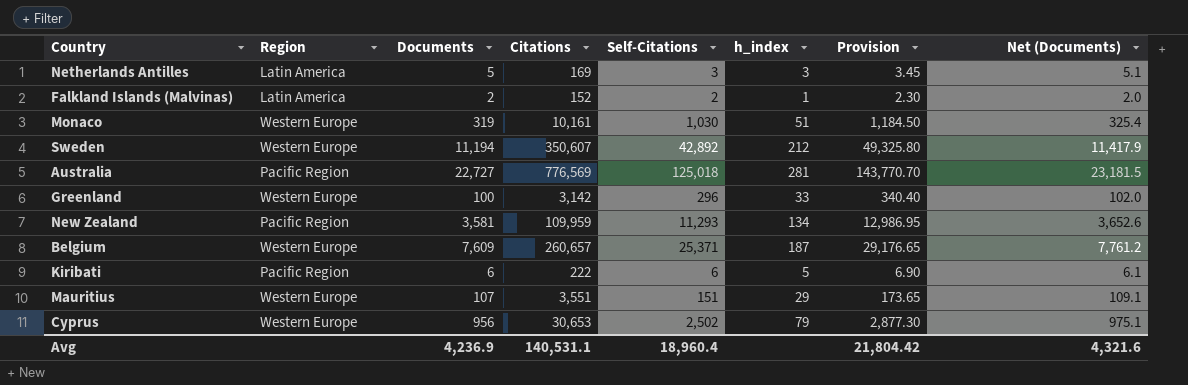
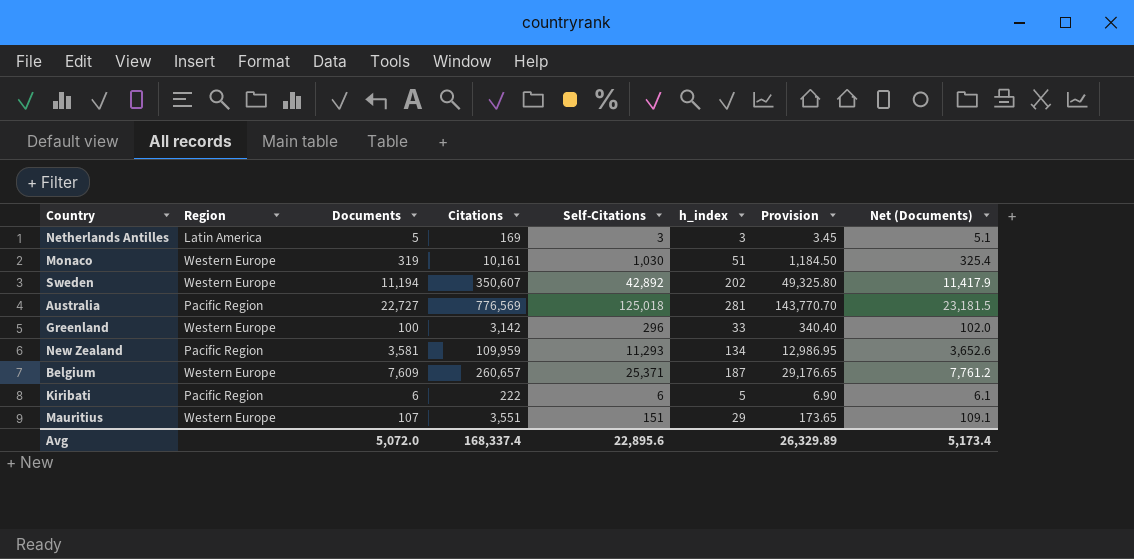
row Falkland Islands (Malvinas): Latin America | 2 | 152 | 2 | 1 | 2.30 | 2.0 -> none
row Cyprus: Western Europe | 956 | 30,653 | 2,502 | 79 | 2,877.30 | 975.1 -> none
Sweden | h_index: 212 -> 202
Avg | Documents: 4,236.9 -> 5,072.0
Avg | Citations: 140,531.1 -> 168,337.4
Avg | Self-Citations: 18,960.4 -> 22,895.6
Avg | Provision: 21,804.42 -> 26,329.89
Avg | Net (Documents): 4,321.6 -> 5,173.4

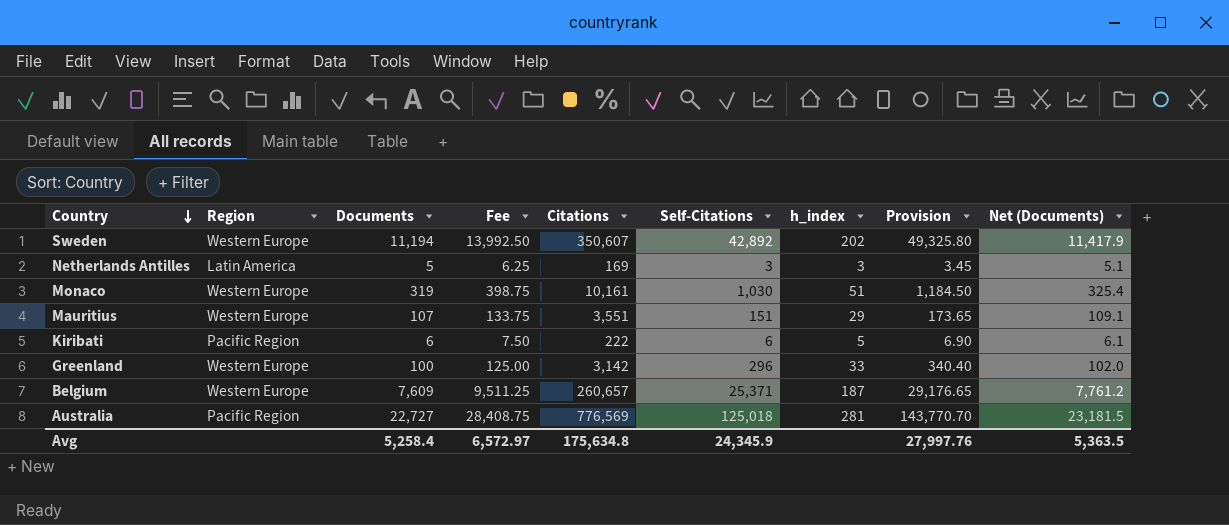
row order: none -> Country descending
column Fee | formula: none -> [Documents] * 1.25
row New Zealand: Pacific Region | 3,581 | 109,959 | 11,293 | 134 | 12,986.95 | 3,652.6 -> none
Avg | Documents: 5,072.0 -> 5,258.4
Avg | Citations: 168,337.4 -> 175,634.8
Avg | Self-Citations: 22,895.6 -> 24,345.9
Avg | Provision: 26,329.89 -> 27,997.76
Avg | Net (Documents): 5,173.4 -> 5,363.5

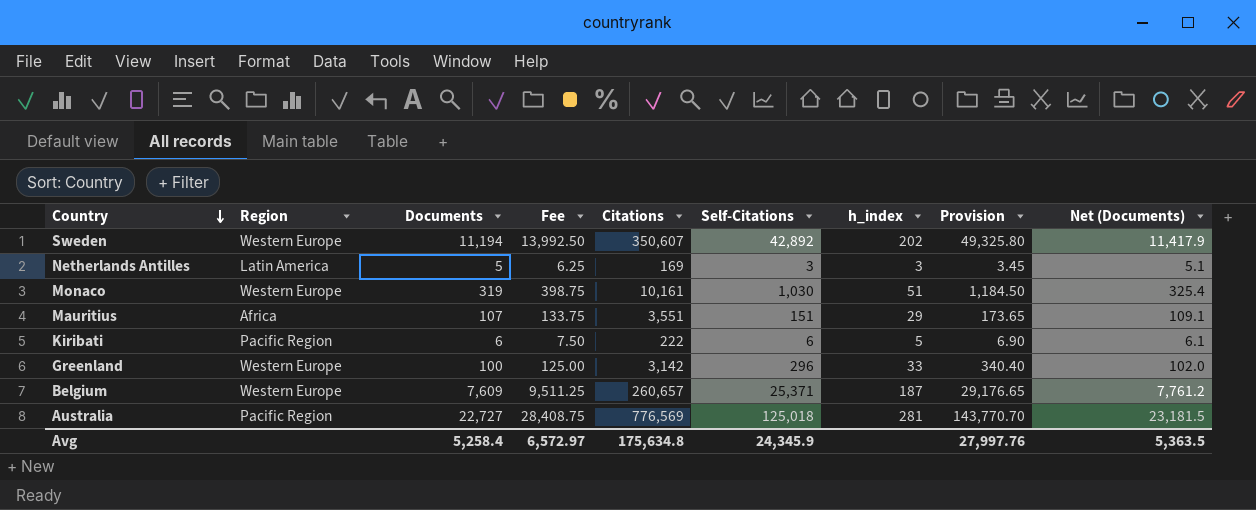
Mauritius | Region: Western Europe -> Africa

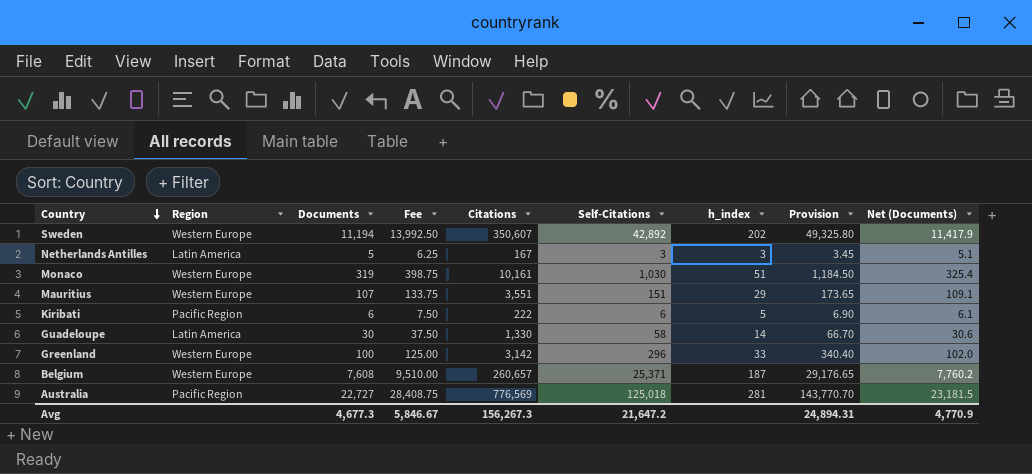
Netherlands Antilles | Citations: 169 -> 167
Mauritius | Region: Africa -> Western Europe
row Guadeloupe: none -> Latin America | 30 | 37.50 | 1,330 | 58 | 14 | 66.70 | 30.6
Belgium | Documents: 7,609 -> 7,608
Belgium | Fee: 9,511.25 -> 9,510.00
Belgium | Net (Documents): 7,761.2 -> 7,760.2
Avg | Documents: 5,258.4 -> 4,677.3
Avg | Fee: 6,572.97 -> 5,846.67
Avg | Citations: 175,634.8 -> 156,267.3
Avg | Self-Citations: 24,345.9 -> 21,647.2
Avg | Provision: 27,997.76 -> 24,894.31
Avg | Net (Documents): 5,363.5 -> 4,770.9

